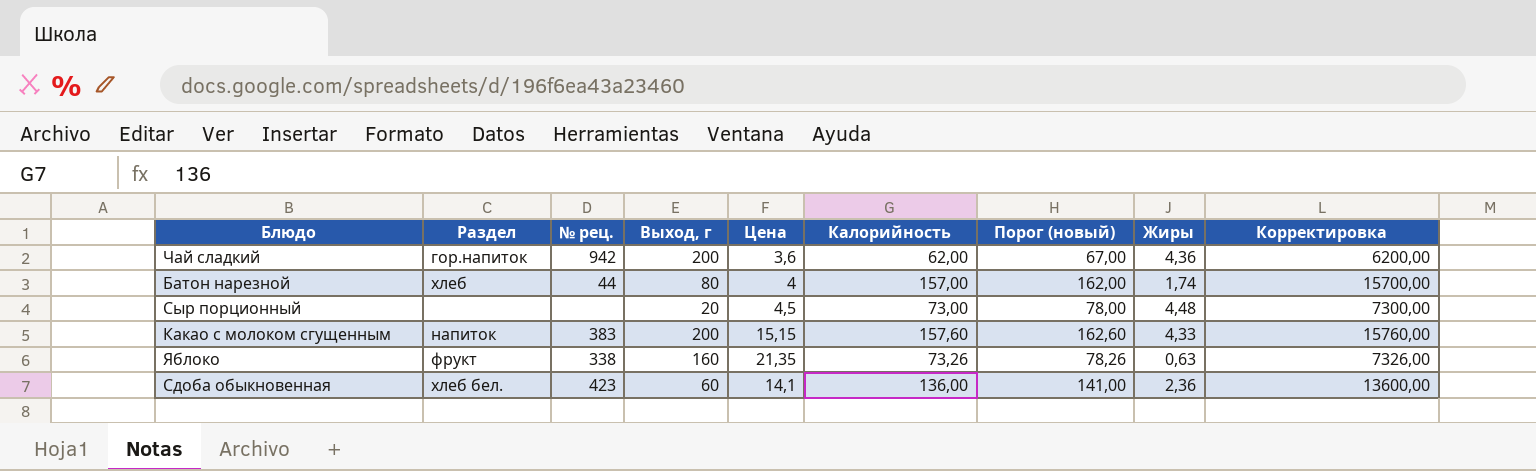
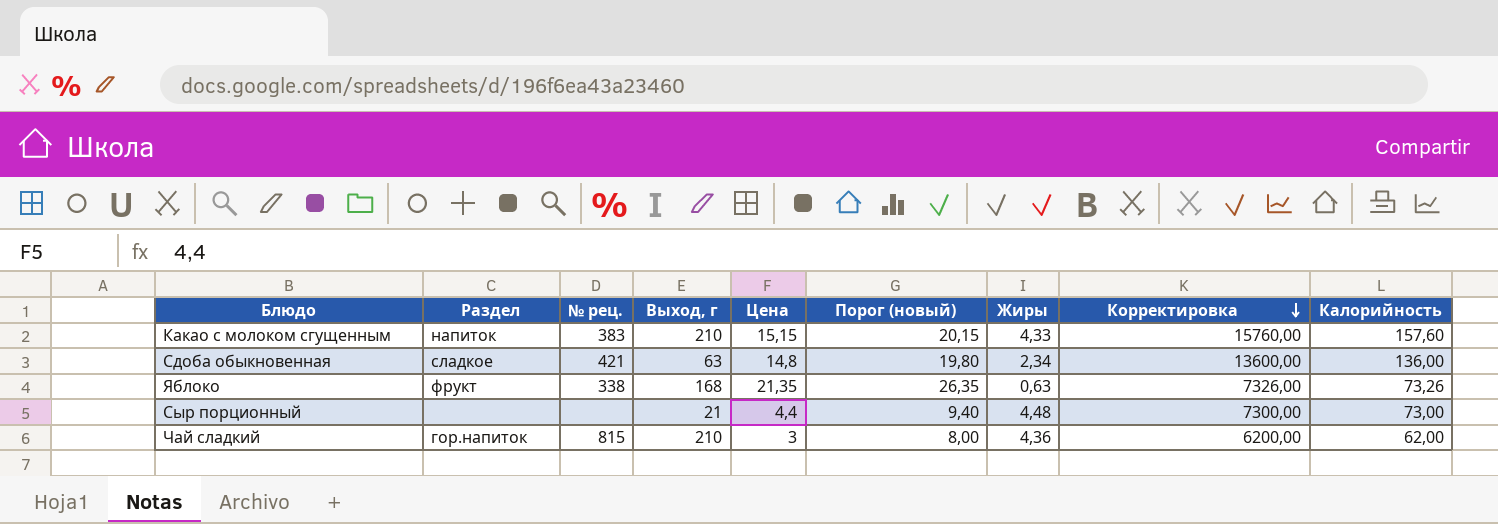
row order: none -> Корректировка descending
column Порог (новый) | formula: [Калорийность] + 5 -> [Цена] + 5
column Калорийность | position: 6 -> 9
row Батон нарезной: хлеб | 44 | 80 | 4 | 157,00 | 162,00 | 1,74 | 15700,00 -> none
Какао с молоком сгущенным | Выход, г: 200 -> 210
Сдоба обыкновенная | Раздел: хлеб бел. -> сладкое
Сдоба обыкновенная | № рец.: 423 -> 421
Сдоба обыкновенная | Выход, г: 60 -> 63
Сдоба обыкновенная | Цена: 14,1 -> 14,8
Сдоба обыкновенная | Жиры: 2,36 -> 2,34
Яблоко | Выход, г: 160 -> 168
Сыр порционный | Выход, г: 20 -> 21
Сыр порционный | Цена: 4,5 -> 4,4
Чай сладкий | № рец.: 942 -> 815
Чай сладкий | Выход, г: 200 -> 210
Чай сладкий | Цена: 3,6 -> 3

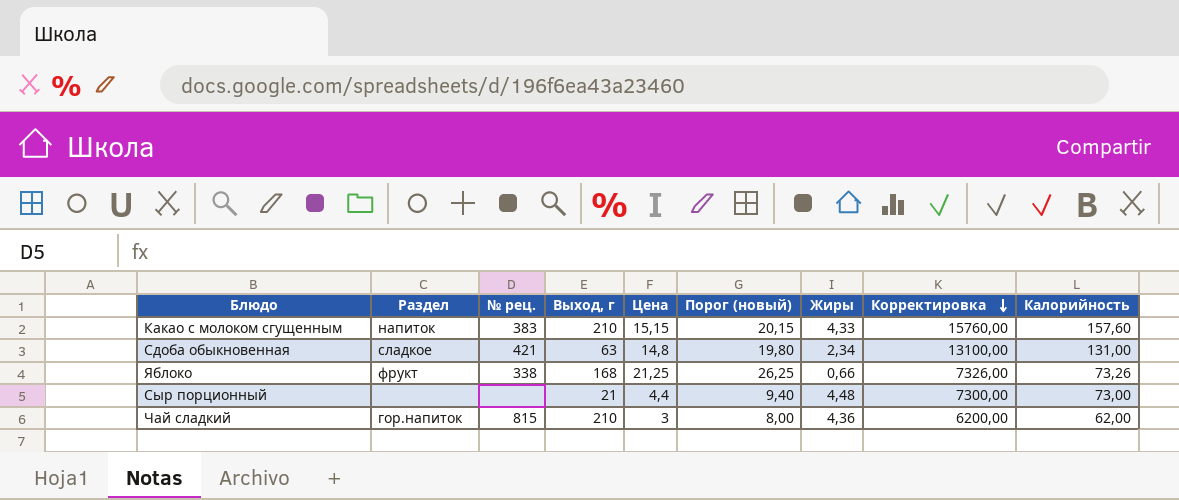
Сдоба обыкновенная | Корректировка: 13600,00 -> 13100,00
Сдоба обыкновенная | Калорийность: 136,00 -> 131,00
Яблоко | Цена: 21,35 -> 21,25
Яблоко | Порог (новый): 26,35 -> 26,25
Яблоко | Жиры: 0,63 -> 0,66

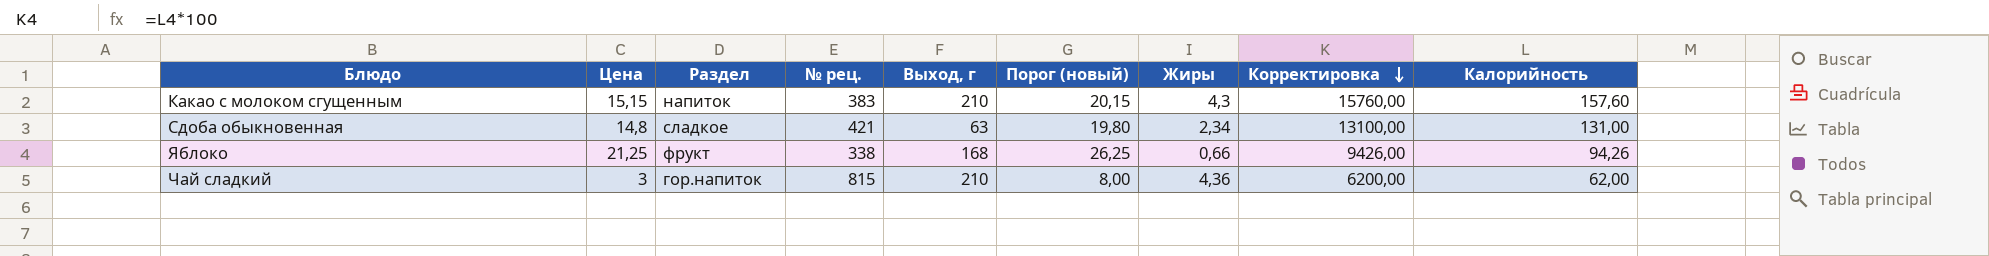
column Цена | position: 5 -> 2
row Сыр порционный: none | none | 21 | 4,4 | 9,40 | 4,48 | 7300,00 | 73,00 -> none
Какао с молоком сгущенным | Жиры: 4,33 -> 4,3
Яблоко | Корректировка: 7326,00 -> 9426,00
Яблоко | Калорийность: 73,26 -> 94,26

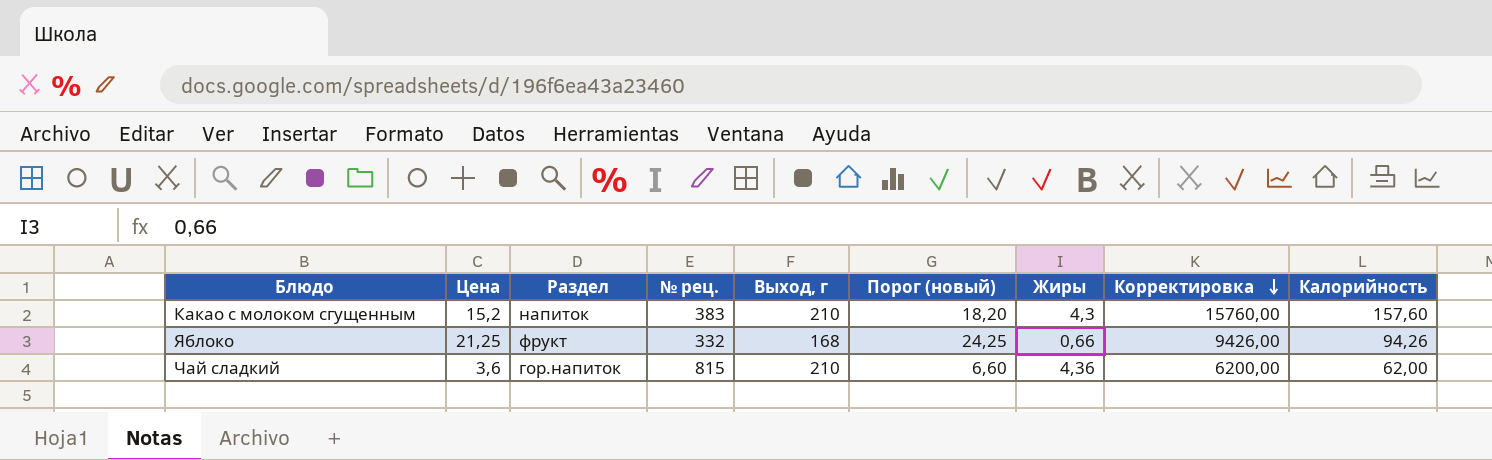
column Порог (новый) | formula: [Цена] + 5 -> [Цена] + 3
row Сдоба обыкновенная: 14,8 | сладкое | 421 | 63 | 19,80 | 2,34 | 13100,00 | 131,00 -> none
Какао с молоком сгущенным | Цена: 15,15 -> 15,2
Яблоко | № рец.: 338 -> 332
Чай сладкий | Цена: 3 -> 3,6

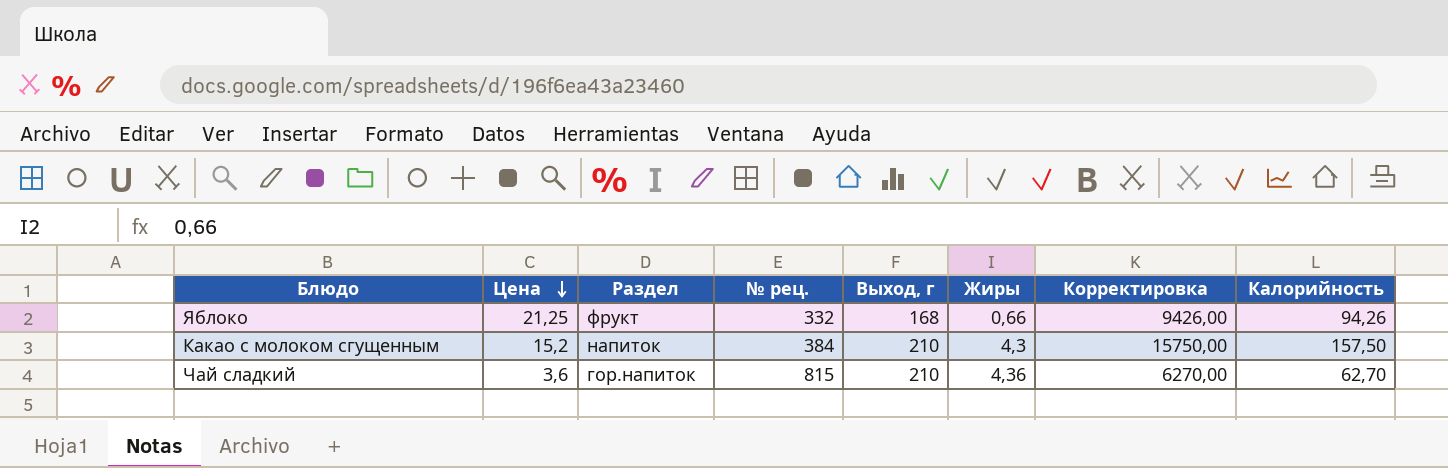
row order: Корректировка descending -> Цена descending
column Порог (новый) | formula: [Цена] + 3 -> none
Какао с молоком сгущенным | № рец.: 383 -> 384
Какао с молоком сгущенным | Корректировка: 15760,00 -> 15750,00
Какао с молоком сгущенным | Калорийность: 157,60 -> 157,50
Чай сладкий | Корректировка: 6200,00 -> 6270,00
Чай сладкий | Калорийность: 62,00 -> 62,70

